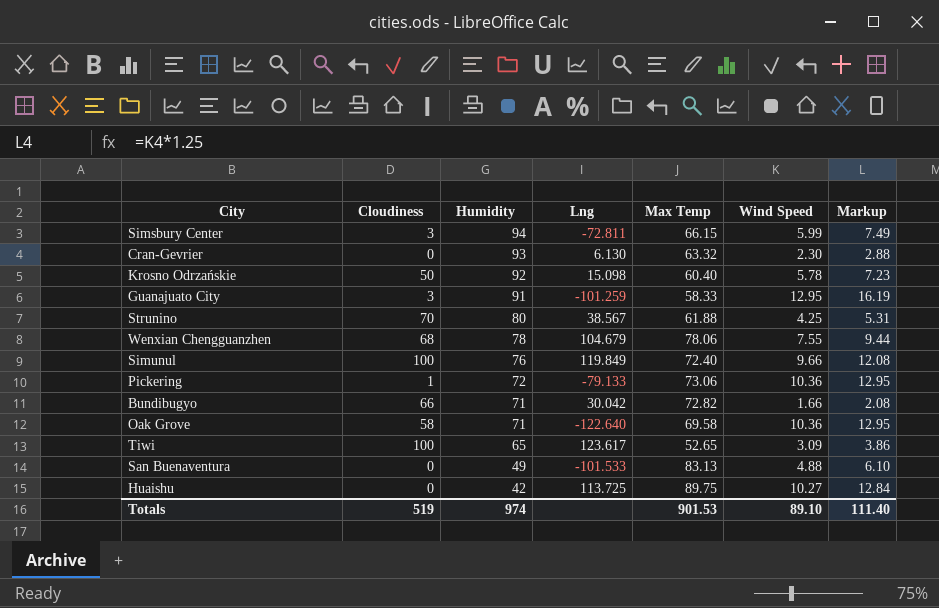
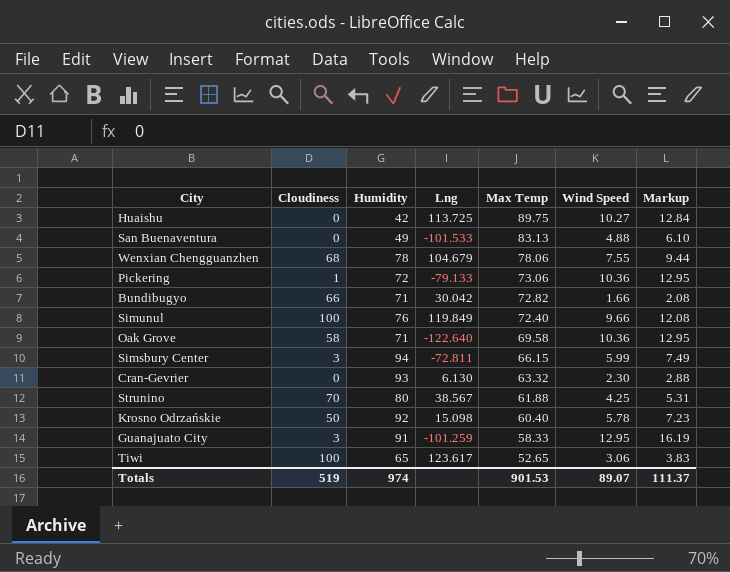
row order: Humidity descending -> Max Temp descending
Tiwi | Wind Speed: 3.09 -> 3.06
Tiwi | Markup: 3.86 -> 3.83
Totals | Wind Speed: 89.10 -> 89.07
Totals | Markup: 111.40 -> 111.37

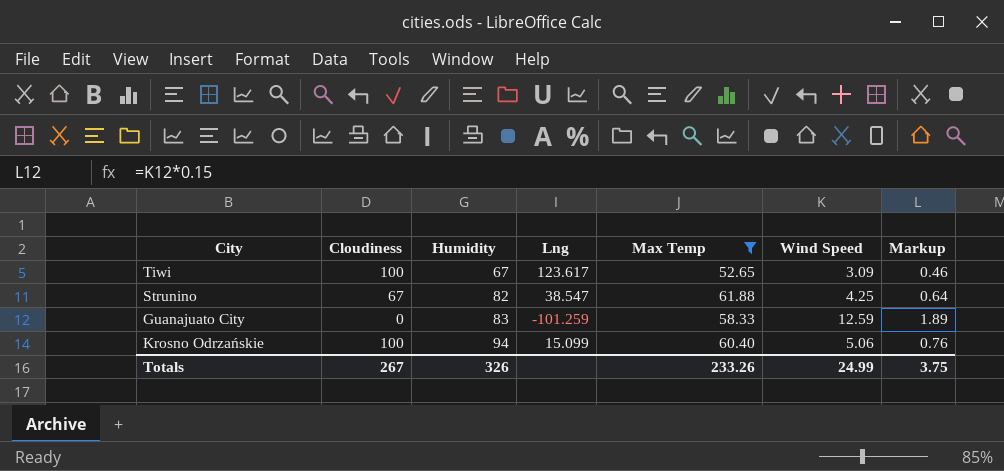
filter: none -> Max Temp <= 61.88
row order: Max Temp descending -> Humidity ascending
column Markup | formula: [Wind Speed] * 1.25 -> [Wind Speed] * 0.15
Tiwi | Humidity: 65 -> 67
Tiwi | Wind Speed: 3.06 -> 3.09
Strunino | Cloudiness: 70 -> 67
Strunino | Humidity: 80 -> 82
Strunino | Lng: 38.567 -> 38.547
Guanajuato City | Cloudiness: 3 -> 0
Guanajuato City | Humidity: 91 -> 83
Guanajuato City | Wind Speed: 12.95 -> 12.59
Krosno Odrzańskie | Cloudiness: 50 -> 100
Krosno Odrzańskie | Humidity: 92 -> 94
Krosno Odrzańskie | Lng: 15.098 -> 15.099
Krosno Odrzańskie | Wind Speed: 5.78 -> 5.06
Totals | Cloudiness: 519 -> 267
Totals | Humidity: 974 -> 326
Totals | Max Temp: 901.53 -> 233.26
Totals | Wind Speed: 89.07 -> 24.99
Totals | Markup: 111.37 -> 3.75

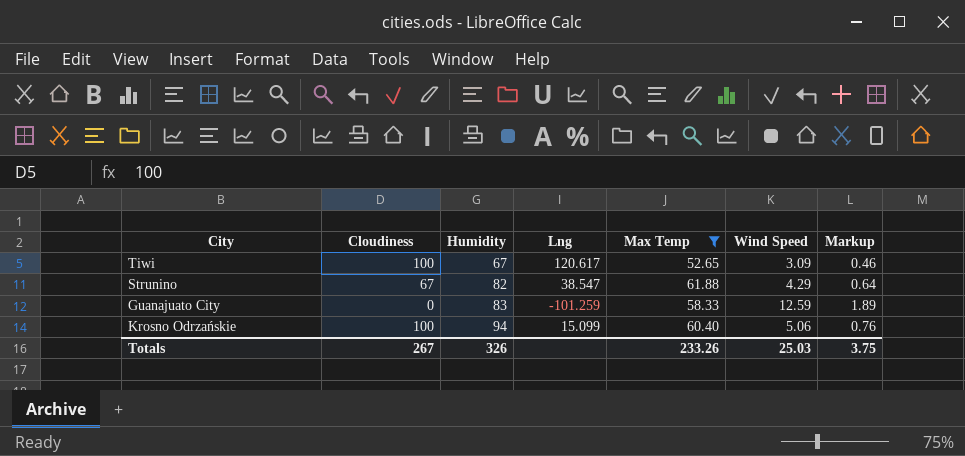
Tiwi | Lng: 123.617 -> 120.617
Strunino | Wind Speed: 4.25 -> 4.29
Totals | Wind Speed: 24.99 -> 25.03

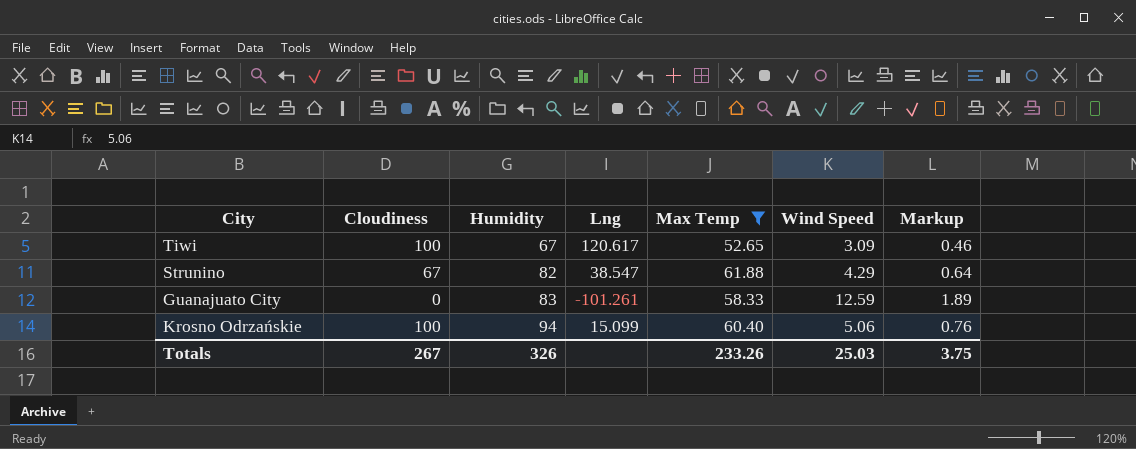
Guanajuato City | Lng: -101.259 -> -101.261

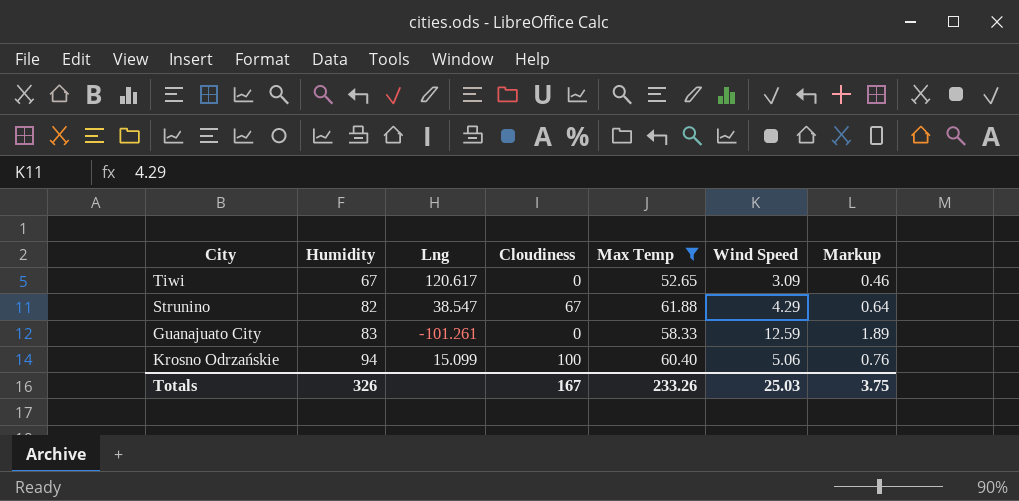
column Cloudiness | position: 2 -> 4
Tiwi | Cloudiness: 100 -> 0
Totals | Cloudiness: 267 -> 167

